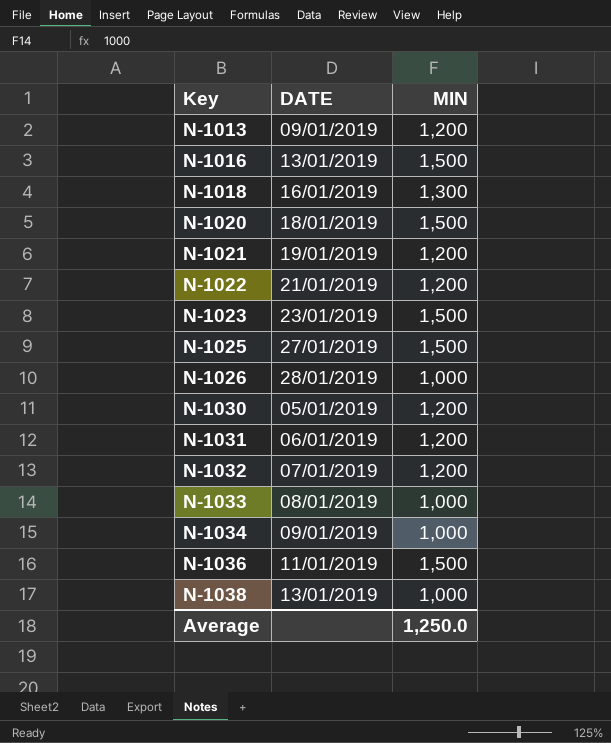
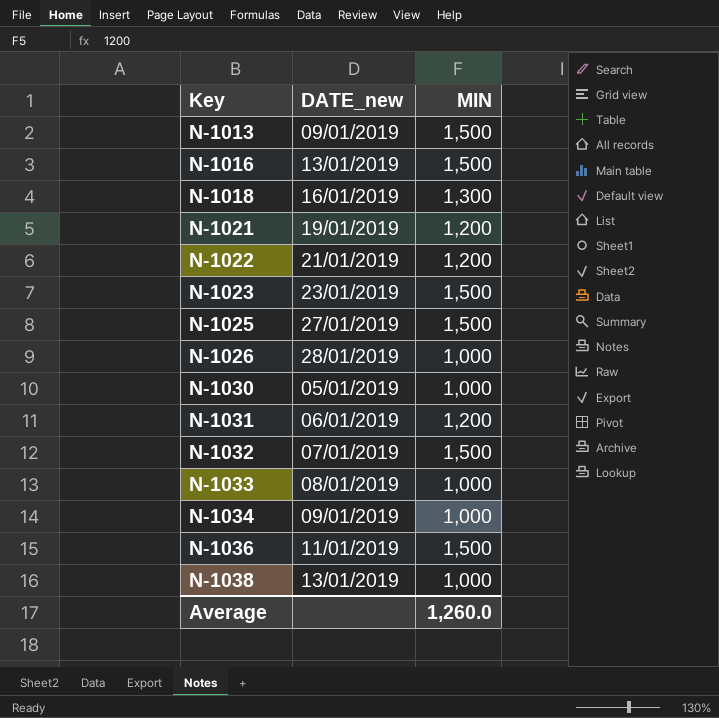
column name: DATE -> DATE_new
row N-1020: 18/01/2019 | 1,500 -> none
N-1013 | MIN: 1,200 -> 1,500
N-1030 | MIN: 1,200 -> 1,000
N-1032 | MIN: 1,200 -> 1,500
Average | MIN: 1,250.0 -> 1,260.0

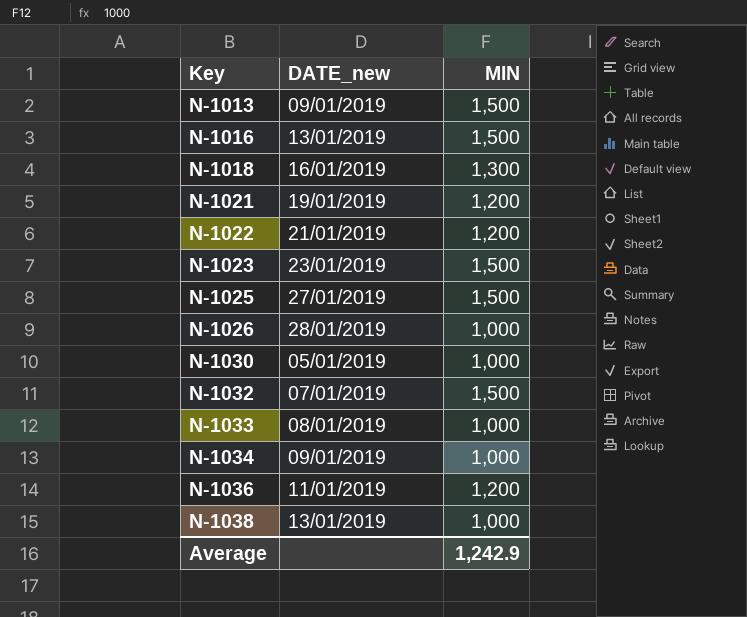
row N-1031: 06/01/2019 | 1,200 -> none
N-1036 | MIN: 1,500 -> 1,200
Average | MIN: 1,260.0 -> 1,242.9

